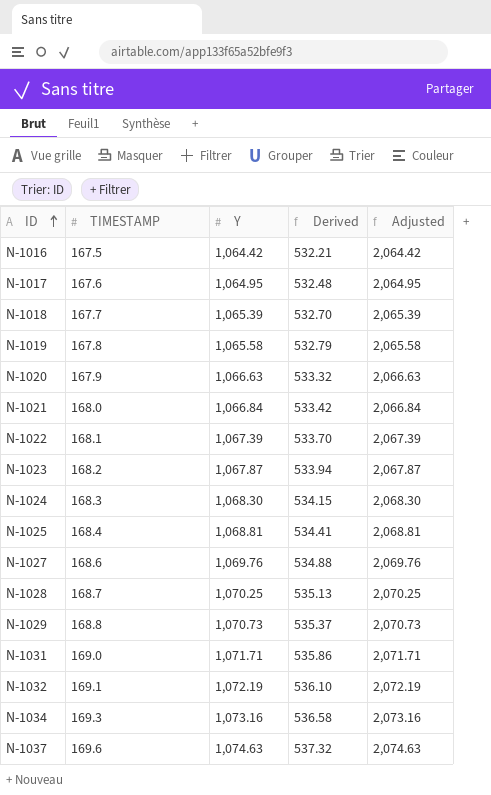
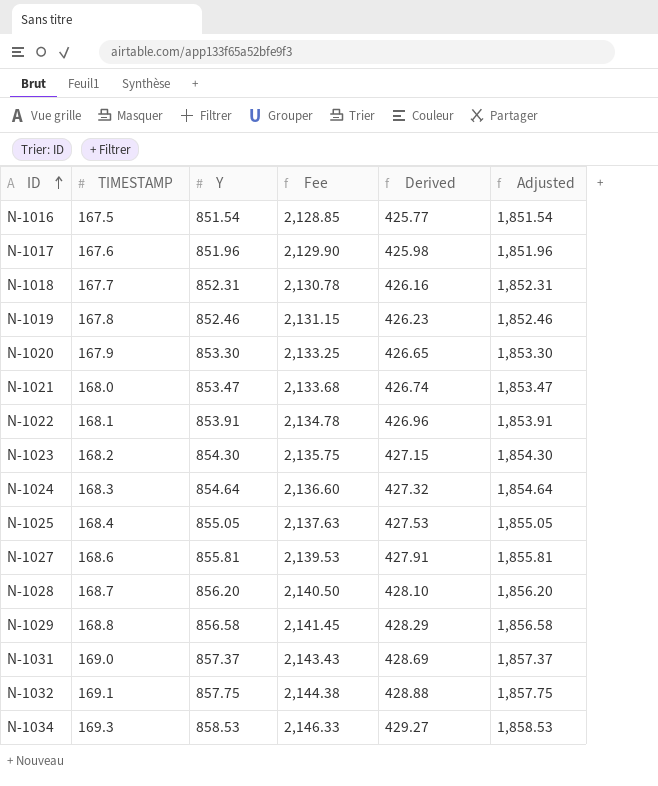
column Fee | formula: none -> [Y] * 2.5
row N-1037: 169.6 | 1,074.63 | 537.32 | 2,074.63 -> none
N-1016 | Y: 1,064.42 -> 851.54
N-1016 | Derived: 532.21 -> 425.77
N-1016 | Adjusted: 2,064.42 -> 1,851.54
N-1017 | Y: 1,064.95 -> 851.96
N-1017 | Derived: 532.48 -> 425.98
N-1017 | Adjusted: 2,064.95 -> 1,851.96
N-1018 | Y: 1,065.39 -> 852.31
N-1018 | Derived: 532.70 -> 426.16
N-1018 | Adjusted: 2,065.39 -> 1,852.31
N-1019 | Y: 1,065.58 -> 852.46
N-1019 | Derived: 532.79 -> 426.23
N-1019 | Adjusted: 2,065.58 -> 1,852.46
N-1020 | Y: 1,066.63 -> 853.30
N-1020 | Derived: 533.32 -> 426.65
N-1020 | Adjusted: 2,066.63 -> 1,853.30
N-1021 | Y: 1,066.84 -> 853.47
N-1021 | Derived: 533.42 -> 426.74
N-1021 | Adjusted: 2,066.84 -> 1,853.47
N-1022 | Y: 1,067.39 -> 853.91
N-1022 | Derived: 533.70 -> 426.96
N-1022 | Adjusted: 2,067.39 -> 1,853.91
N-1023 | Y: 1,067.87 -> 854.30
N-1023 | Derived: 533.94 -> 427.15
N-1023 | Adjusted: 2,067.87 -> 1,854.30
N-1024 | Y: 1,068.30 -> 854.64
N-1024 | Derived: 534.15 -> 427.32
N-1024 | Adjusted: 2,068.30 -> 1,854.64
N-1025 | Y: 1,068.81 -> 855.05
N-1025 | Derived: 534.41 -> 427.53
N-1025 | Adjusted: 2,068.81 -> 1,855.05
N-1027 | Y: 1,069.76 -> 855.81
N-1027 | Derived: 534.88 -> 427.91
N-1027 | Adjusted: 2,069.76 -> 1,855.81
N-1028 | Y: 1,070.25 -> 856.20
N-1028 | Derived: 535.13 -> 428.10
N-1028 | Adjusted: 2,070.25 -> 1,856.20
N-1029 | Y: 1,070.73 -> 856.58
N-1029 | Derived: 535.37 -> 428.29
N-1029 | Adjusted: 2,070.73 -> 1,856.58
N-1031 | Y: 1,071.71 -> 857.37
N-1031 | Derived: 535.86 -> 428.69
N-1031 | Adjusted: 2,071.71 -> 1,857.37
N-1032 | Y: 1,072.19 -> 857.75
N-1032 | Derived: 536.10 -> 428.88
N-1032 | Adjusted: 2,072.19 -> 1,857.75
N-1034 | Y: 1,073.16 -> 858.53
N-1034 | Derived: 536.58 -> 429.27
N-1034 | Adjusted: 2,073.16 -> 1,858.53

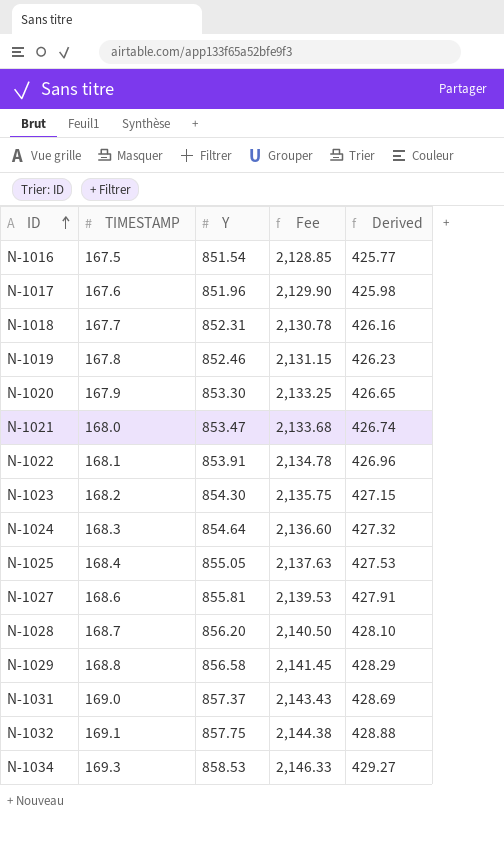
column Adjusted | formula: [Y] + 1000 -> none

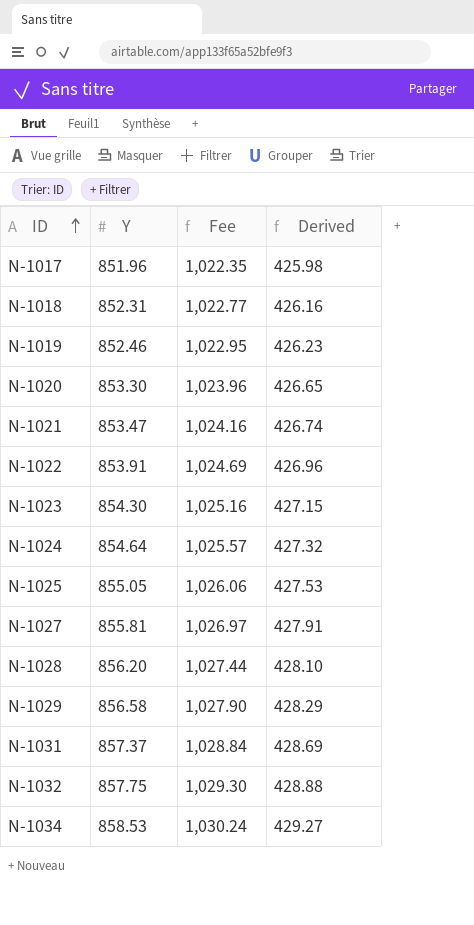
column TIMESTAMP | position: 2 -> none
column Fee | formula: [Y] * 2.5 -> [Y] * 1.2
row N-1016: 167.5 | 851.54 | 2,128.85 | 425.77 -> none

